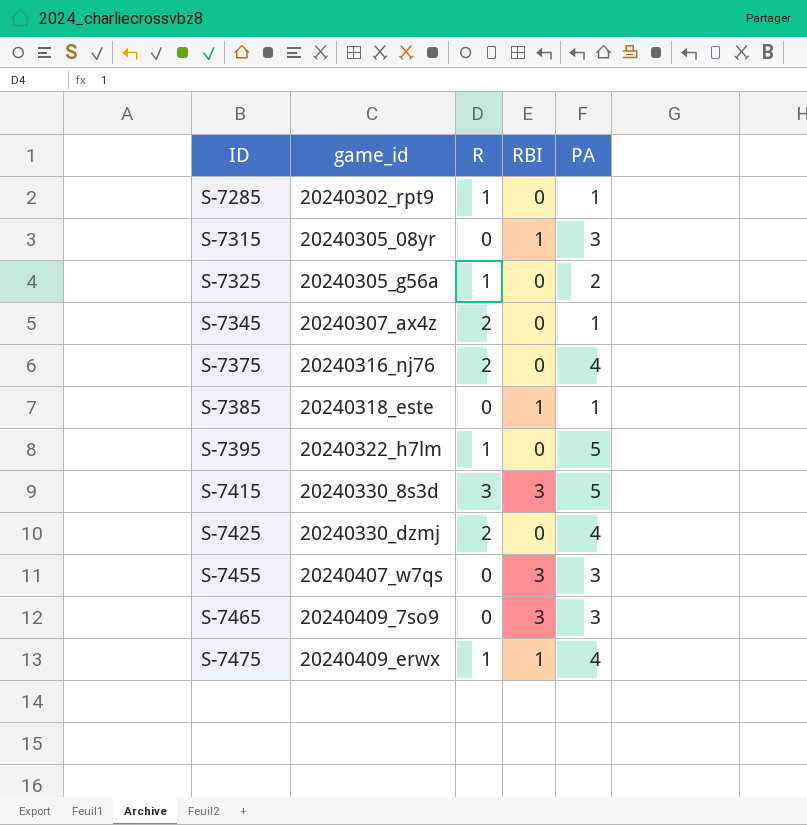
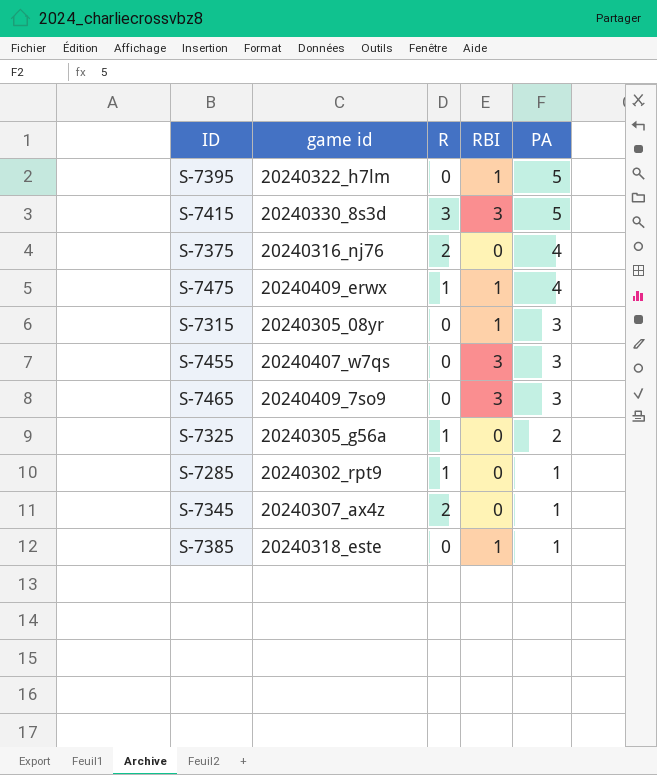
row order: ID ascending -> PA descending
column name: game_id -> game id
row S-7425: 20240330_dzmj | 2 | 0 | 4 -> none
S-7395 | R: 1 -> 0
S-7395 | RBI: 0 -> 1

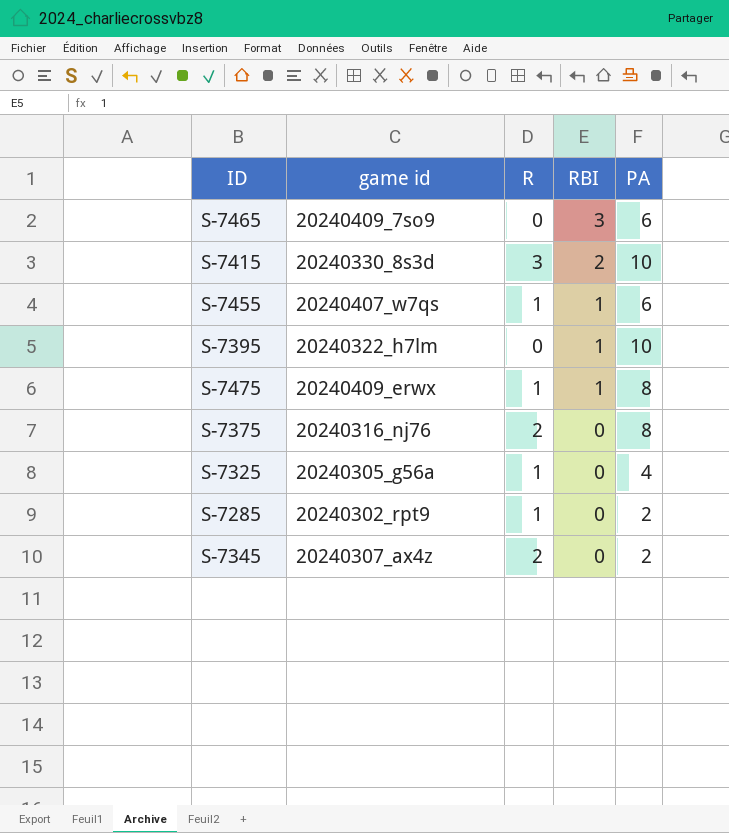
row order: PA descending -> RBI descending
row S-7315: 20240305_08yr | 0 | 1 | 3 -> none
row S-7385: 20240318_este | 0 | 1 | 1 -> none
S-7465 | PA: 3 -> 6
S-7415 | RBI: 3 -> 2
S-7415 | PA: 5 -> 10
S-7455 | R: 0 -> 1
S-7455 | RBI: 3 -> 1
S-7455 | PA: 3 -> 6
S-7395 | PA: 5 -> 10
S-7475 | PA: 4 -> 8
S-7375 | PA: 4 -> 8
S-7325 | PA: 2 -> 4
S-7285 | PA: 1 -> 2
S-7345 | PA: 1 -> 2

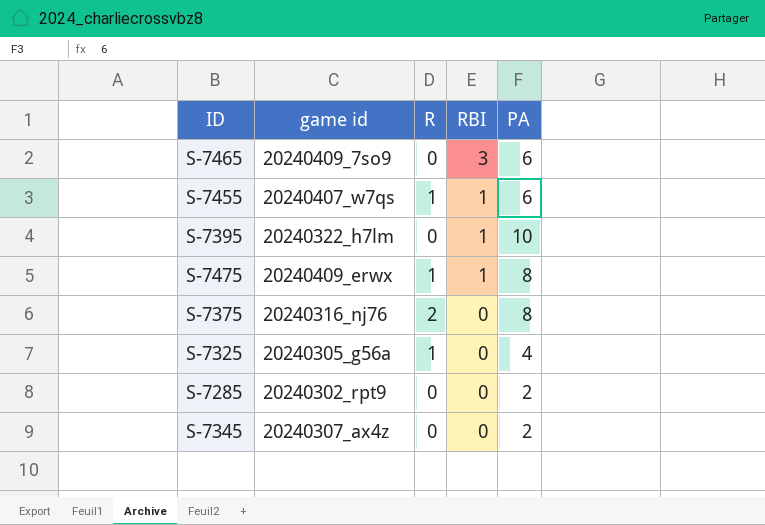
row S-7415: 20240330_8s3d | 3 | 2 | 10 -> none
S-7285 | R: 1 -> 0
S-7345 | R: 2 -> 0

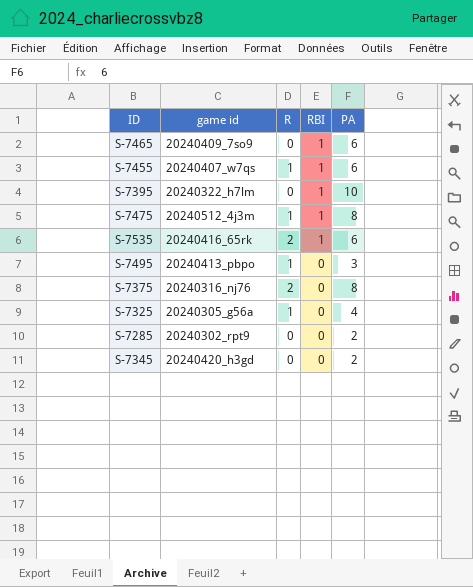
S-7465 | RBI: 3 -> 1
S-7475 | game id: 20240409_erwx -> 20240512_4j3m
row S-7535: none -> 20240416_65rk | 2 | 1 | 6
row S-7495: none -> 20240413_pbpo | 1 | 0 | 3
S-7345 | game id: 20240307_ax4z -> 20240420_h3gd

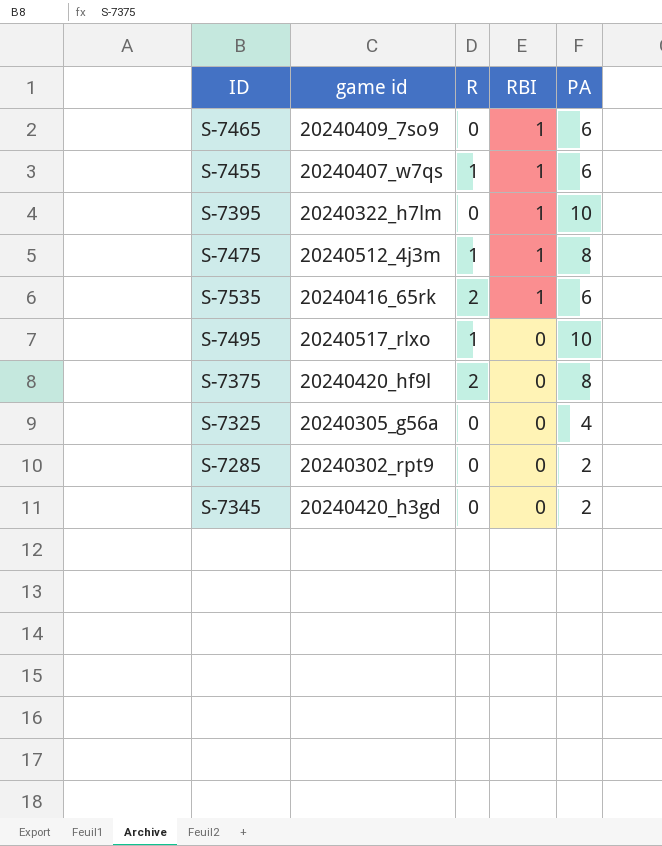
S-7495 | game id: 20240413_pbpo -> 20240517_rlxo
S-7495 | PA: 3 -> 10
S-7375 | game id: 20240316_nj76 -> 20240420_hf9l
S-7325 | R: 1 -> 0

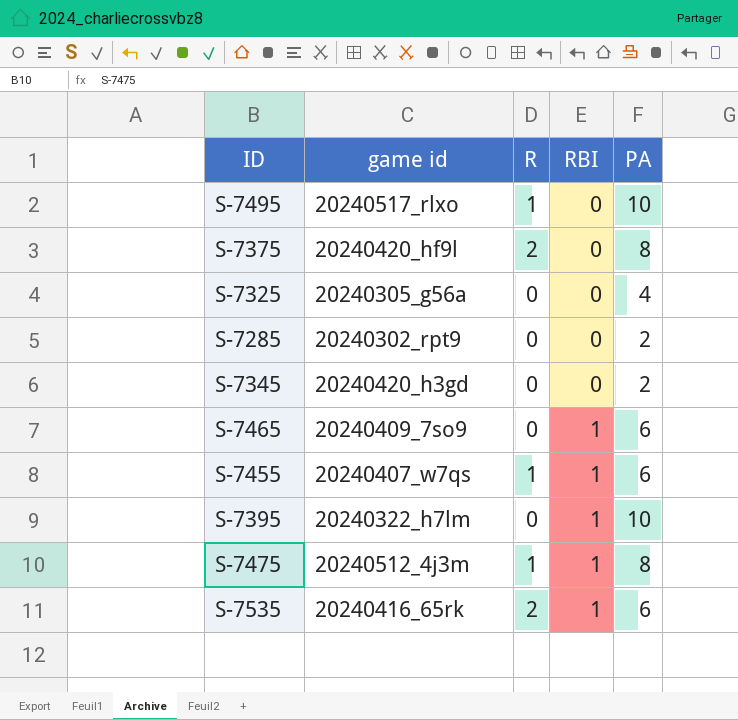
row order: RBI descending -> RBI ascending

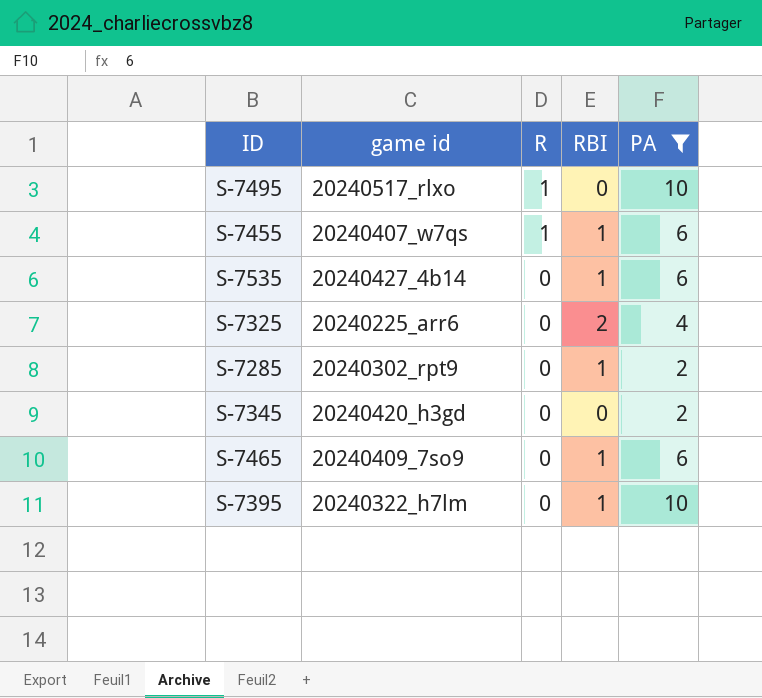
filter: none -> PA != 8
row order: RBI ascending -> R descending
S-7535 | game id: 20240416_65rk -> 20240427_4b14
S-7535 | R: 2 -> 0
S-7325 | game id: 20240305_g56a -> 20240225_arr6
S-7325 | RBI: 0 -> 2
S-7285 | RBI: 0 -> 1

